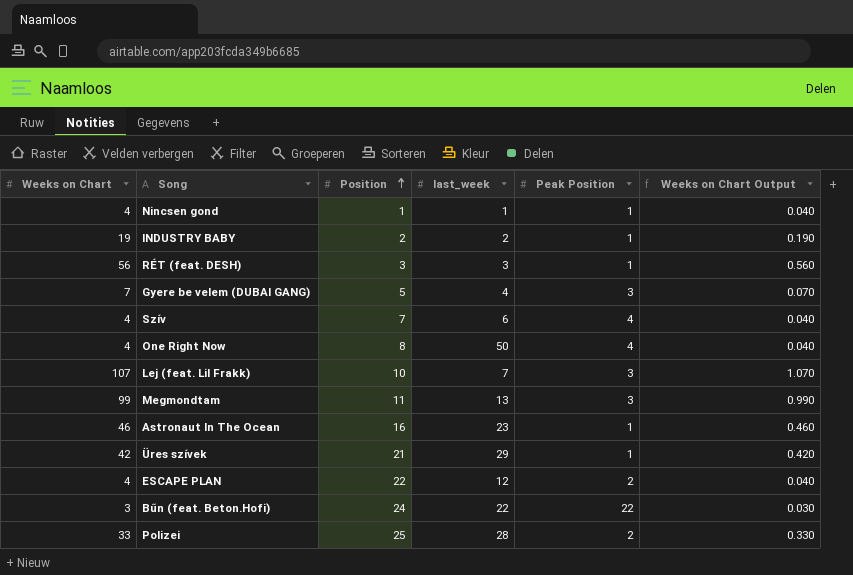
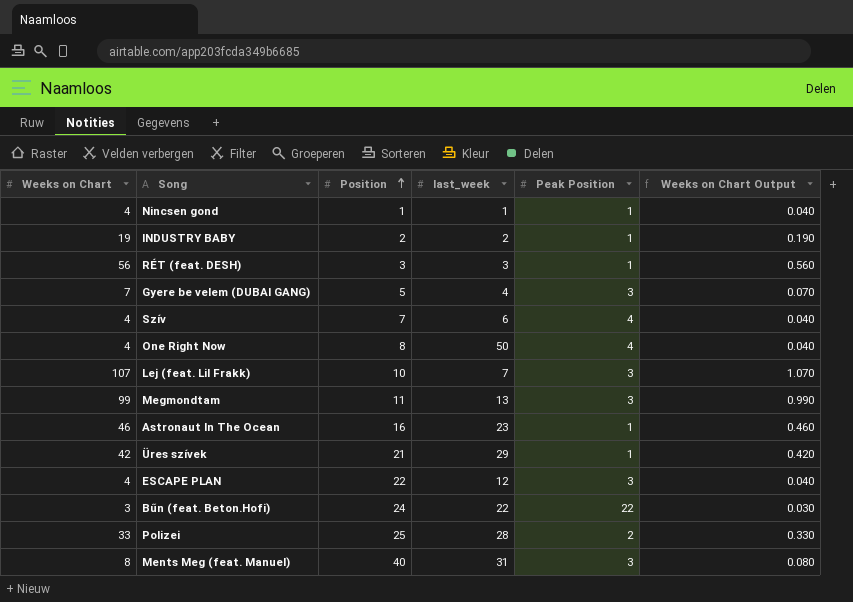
ESCAPE PLAN | Peak Position: 2 -> 3
row Ments Meg (feat. Manuel): none -> 8 | 40 | 31 | 3 | 0.080

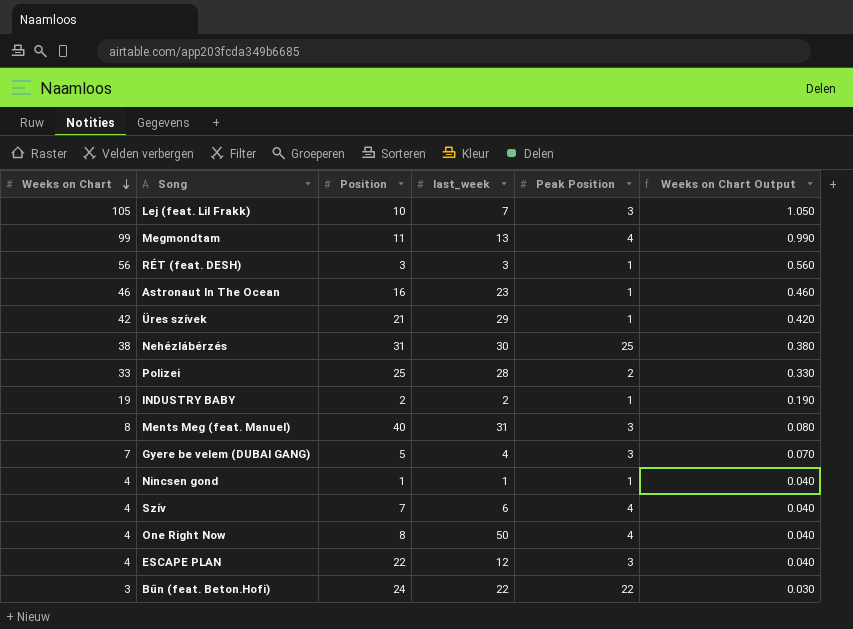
row order: Position ascending -> Weeks on Chart descending
Lej (feat. Lil Frakk) | Weeks on Chart: 107 -> 105
Lej (feat. Lil Frakk) | Weeks on Chart Output: 1.070 -> 1.050
Megmondtam | Peak Position: 3 -> 4
row Nehézlábérzés: none -> 38 | 31 | 30 | 25 | 0.380

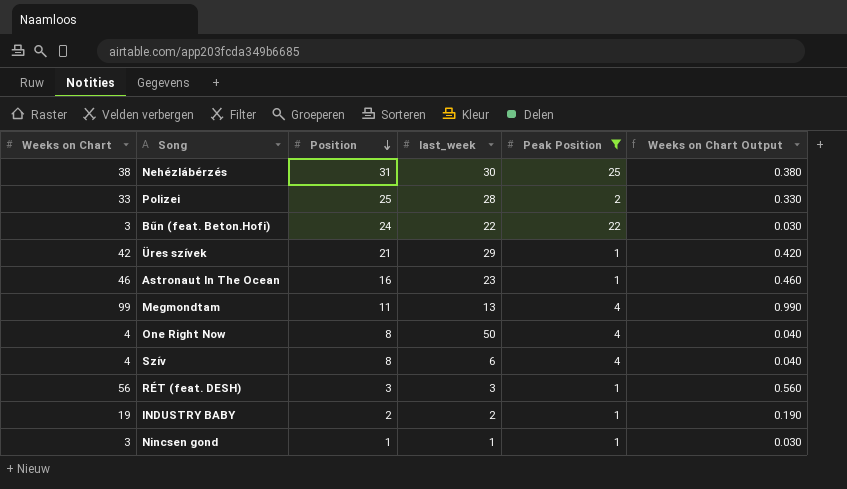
filter: none -> Peak Position != 3
row order: Weeks on Chart descending -> Position descending
Szív | Position: 7 -> 8
Nincsen gond | Weeks on Chart: 4 -> 3
Nincsen gond | Weeks on Chart Output: 0.040 -> 0.030

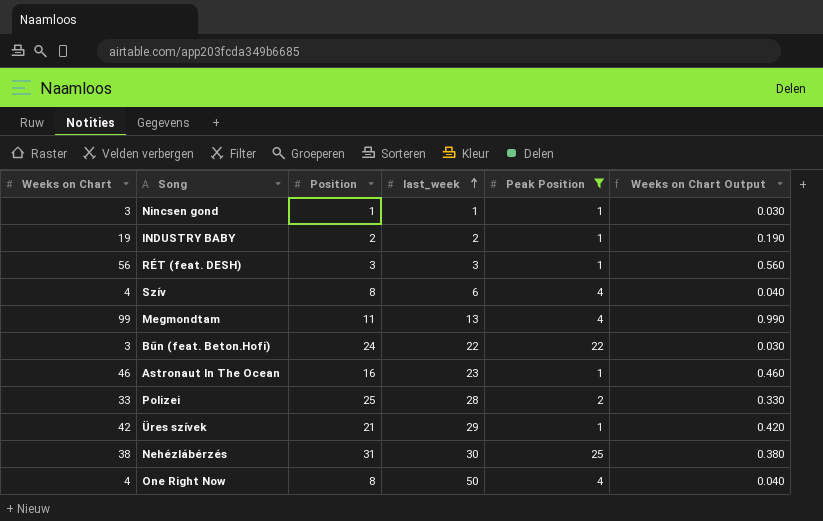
row order: Position descending -> last_week ascending

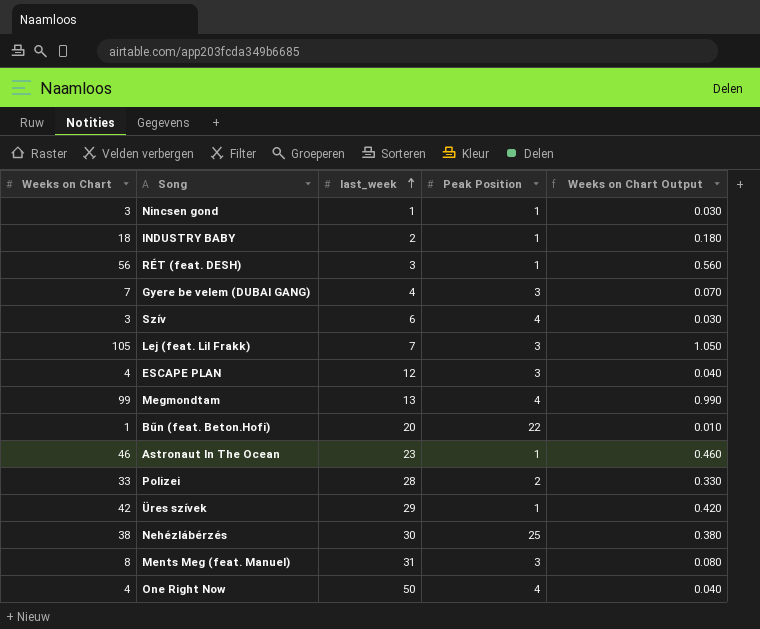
filter: Peak Position != 3 -> none
column Position | position: 3 -> none
INDUSTRY BABY | Weeks on Chart: 19 -> 18
INDUSTRY BABY | Weeks on Chart Output: 0.190 -> 0.180
Szív | Weeks on Chart: 4 -> 3
Szív | Weeks on Chart Output: 0.040 -> 0.030
Bűn (feat. Beton.Hofi) | Weeks on Chart: 3 -> 1
Bűn (feat. Beton.Hofi) | last_week: 22 -> 20
Bűn (feat. Beton.Hofi) | Weeks on Chart Output: 0.030 -> 0.010

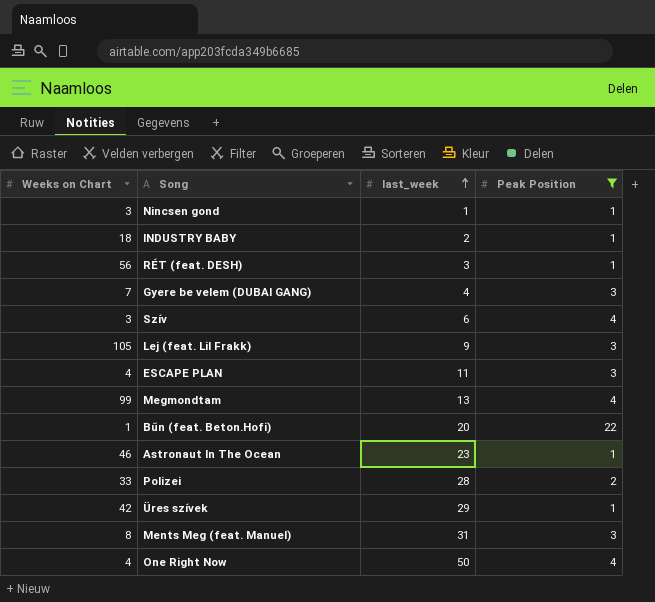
filter: none -> Peak Position != 25
column Weeks on Chart Output | formula: [Weeks on Chart] * 0.01 -> none
Lej (feat. Lil Frakk) | last_week: 7 -> 9
ESCAPE PLAN | last_week: 12 -> 11

